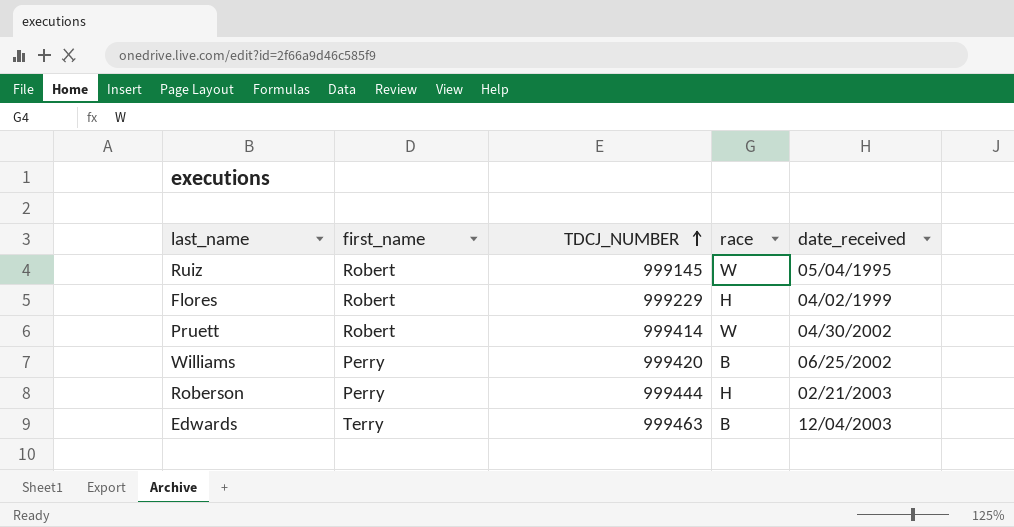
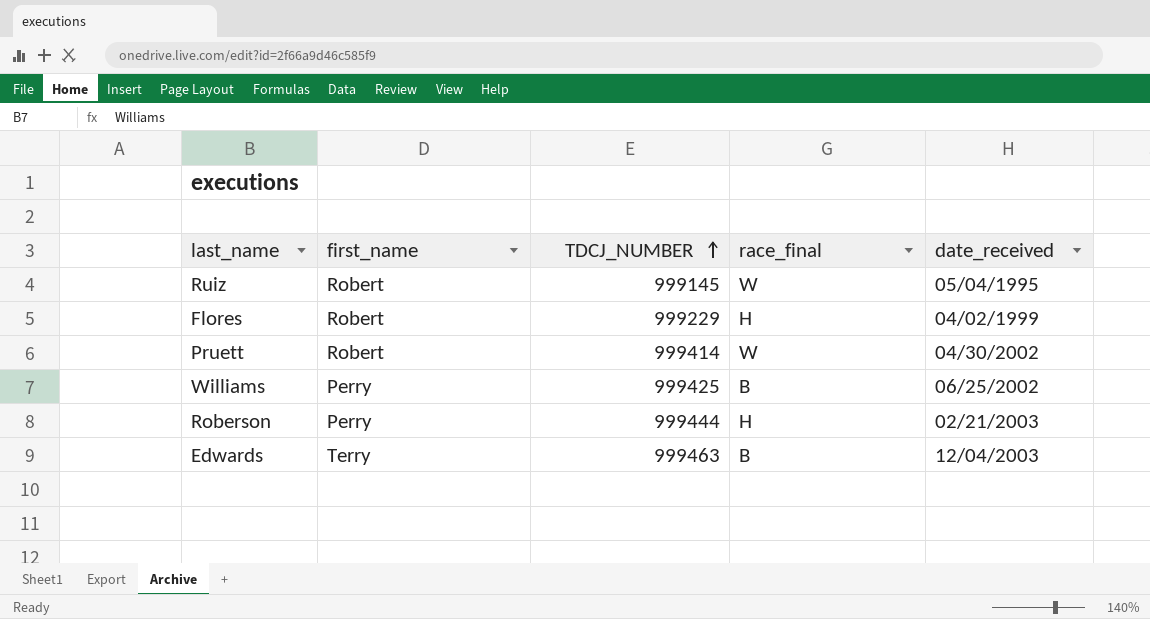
column name: race -> race_final
Williams | TDCJ_NUMBER: 999420 -> 999425

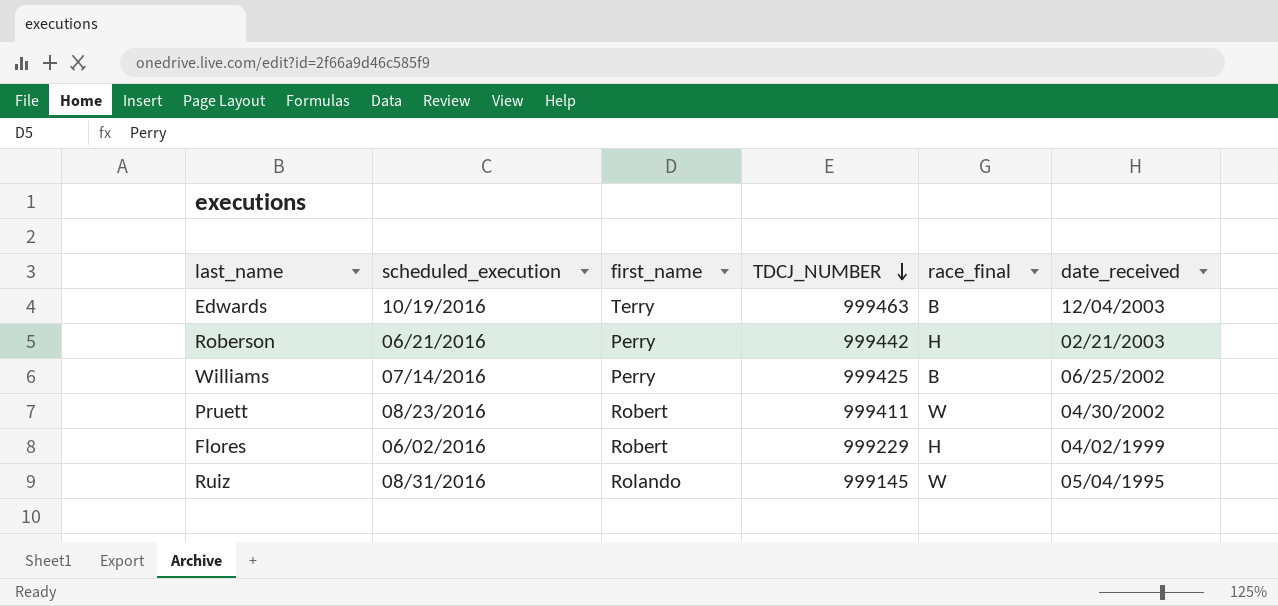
row order: TDCJ_NUMBER ascending -> TDCJ_NUMBER descending
column scheduled_execution | position: none -> 2
Roberson | TDCJ_NUMBER: 999444 -> 999442
Pruett | TDCJ_NUMBER: 999414 -> 999411
Ruiz | first_name: Robert -> Rolando

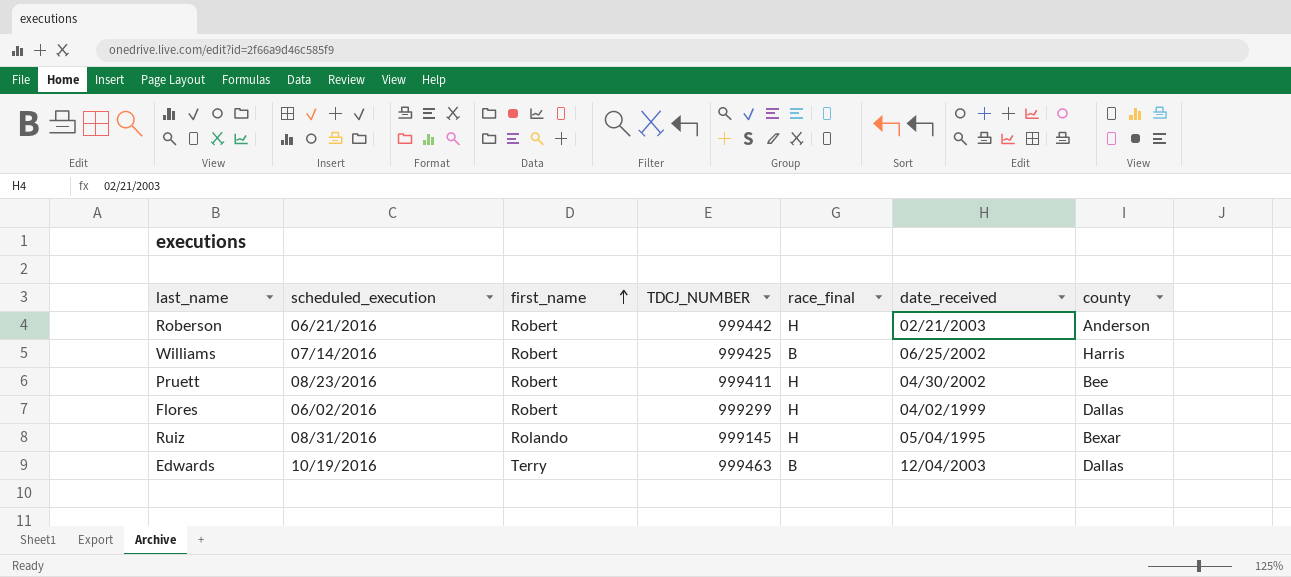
row order: TDCJ_NUMBER descending -> first_name ascending
column county | position: none -> 7
Roberson | first_name: Perry -> Robert
Williams | first_name: Perry -> Robert
Pruett | race_final: W -> H
Flores | TDCJ_NUMBER: 999229 -> 999299
Ruiz | race_final: W -> H

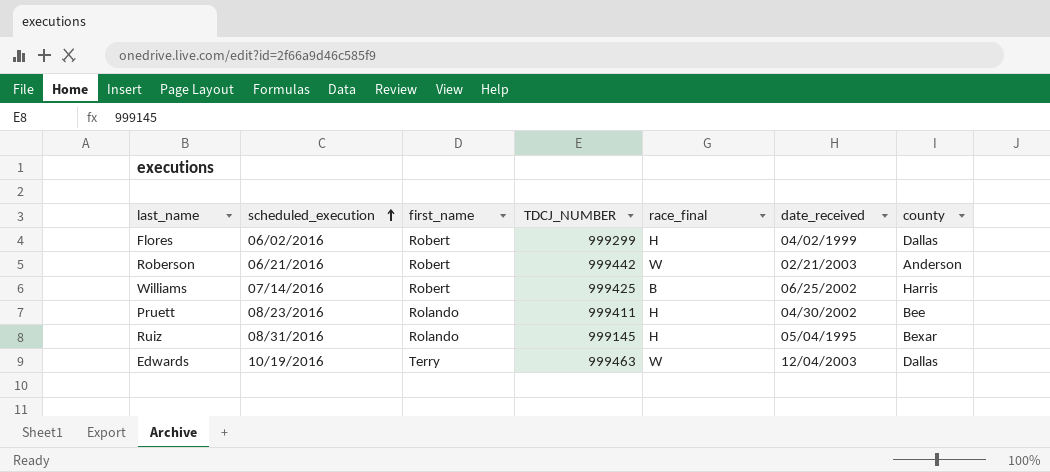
row order: first_name ascending -> scheduled_execution ascending
Roberson | race_final: H -> W
Pruett | first_name: Robert -> Rolando
Edwards | race_final: B -> W

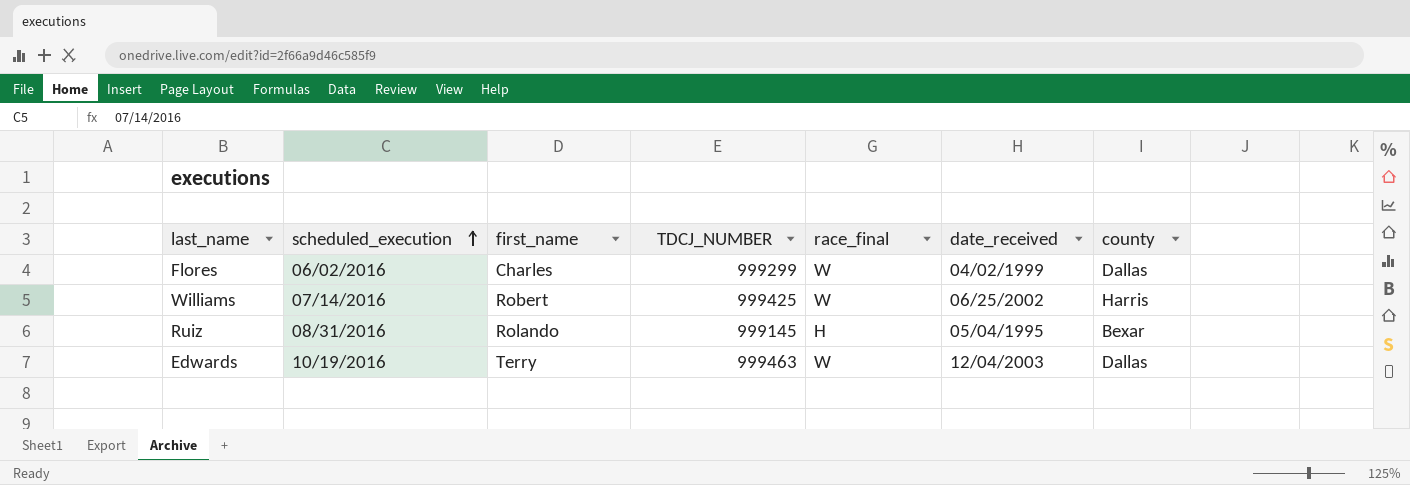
row Roberson: 06/21/2016 | Robert | 999442 | W | 02/21/2003 | Anderson -> none
row Pruett: 08/23/2016 | Rolando | 999411 | H | 04/30/2002 | Bee -> none
Flores | first_name: Robert -> Charles
Flores | race_final: H -> W
Williams | race_final: B -> W

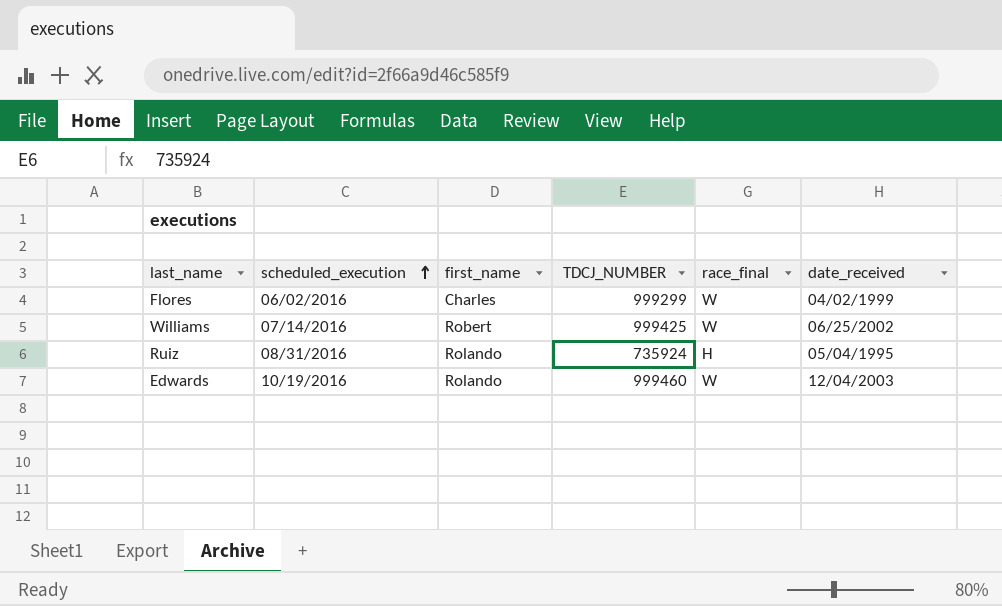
column county | position: 7 -> none
Ruiz | TDCJ_NUMBER: 999145 -> 735924
Edwards | first_name: Terry -> Rolando
Edwards | TDCJ_NUMBER: 999463 -> 999460

